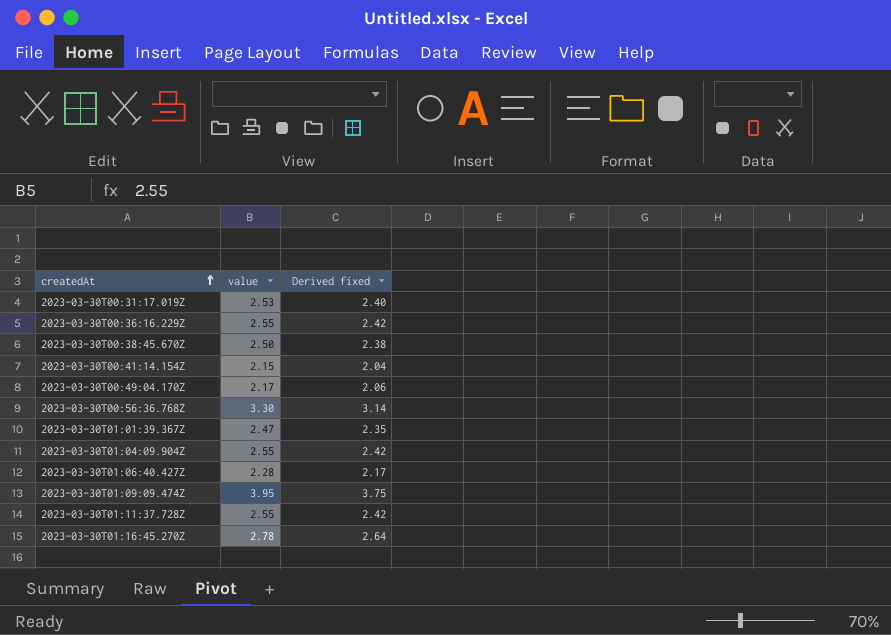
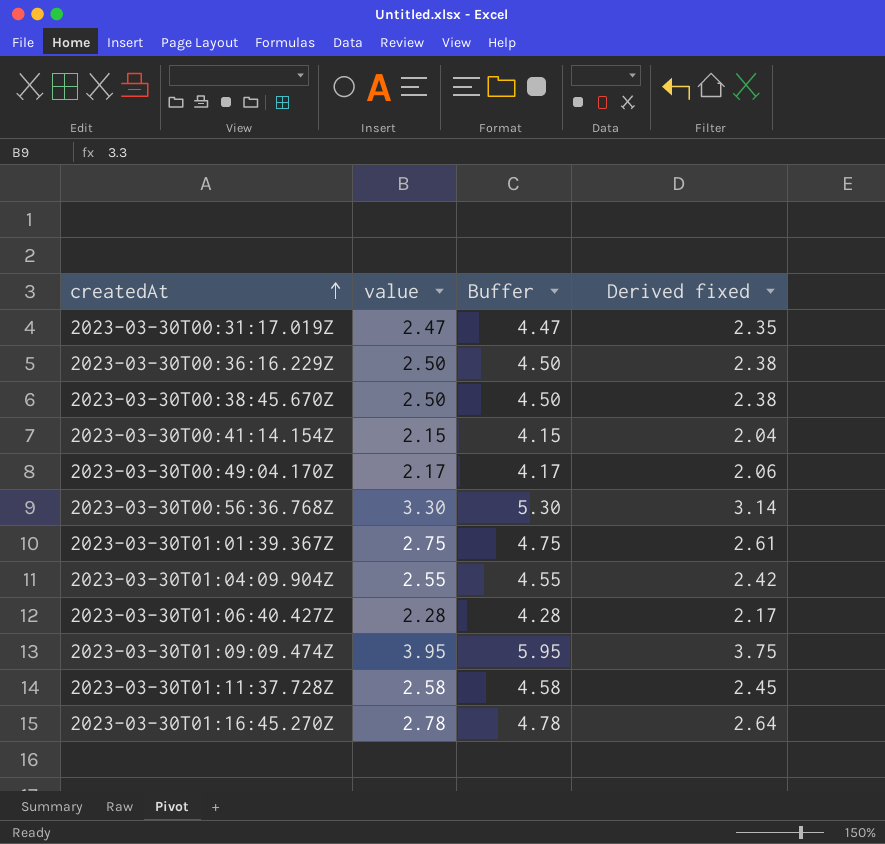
column Buffer | formula: none -> [value] + 2
2023-03-30T00:31:17.019Z | value: 2.53 -> 2.47
2023-03-30T00:31:17.019Z | Derived fixed: 2.40 -> 2.35
2023-03-30T00:36:16.229Z | value: 2.55 -> 2.50
2023-03-30T00:36:16.229Z | Derived fixed: 2.42 -> 2.38
2023-03-30T01:01:39.367Z | value: 2.47 -> 2.75
2023-03-30T01:01:39.367Z | Derived fixed: 2.35 -> 2.61
2023-03-30T01:11:37.728Z | value: 2.55 -> 2.58
2023-03-30T01:11:37.728Z | Derived fixed: 2.42 -> 2.45

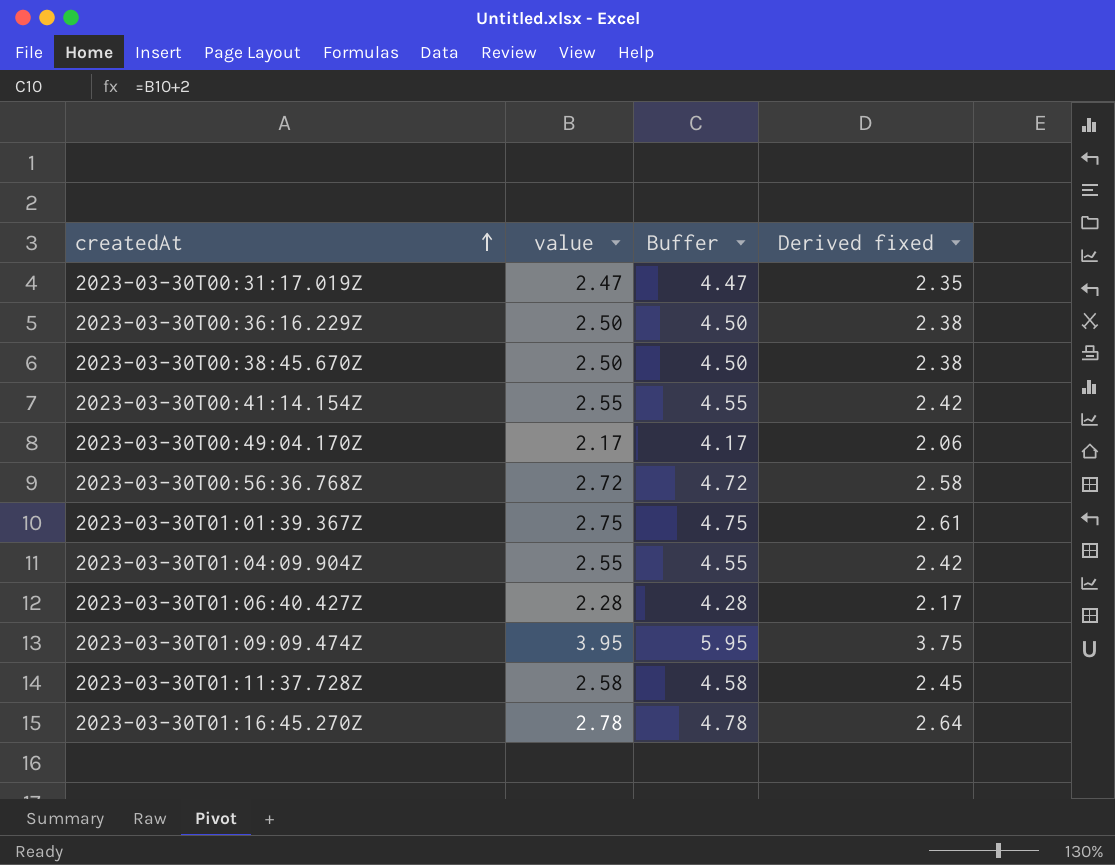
2023-03-30T00:41:14.154Z | value: 2.15 -> 2.55
2023-03-30T00:41:14.154Z | Buffer: 4.15 -> 4.55
2023-03-30T00:41:14.154Z | Derived fixed: 2.04 -> 2.42
2023-03-30T00:56:36.768Z | value: 3.30 -> 2.72
2023-03-30T00:56:36.768Z | Buffer: 5.30 -> 4.72
2023-03-30T00:56:36.768Z | Derived fixed: 3.14 -> 2.58

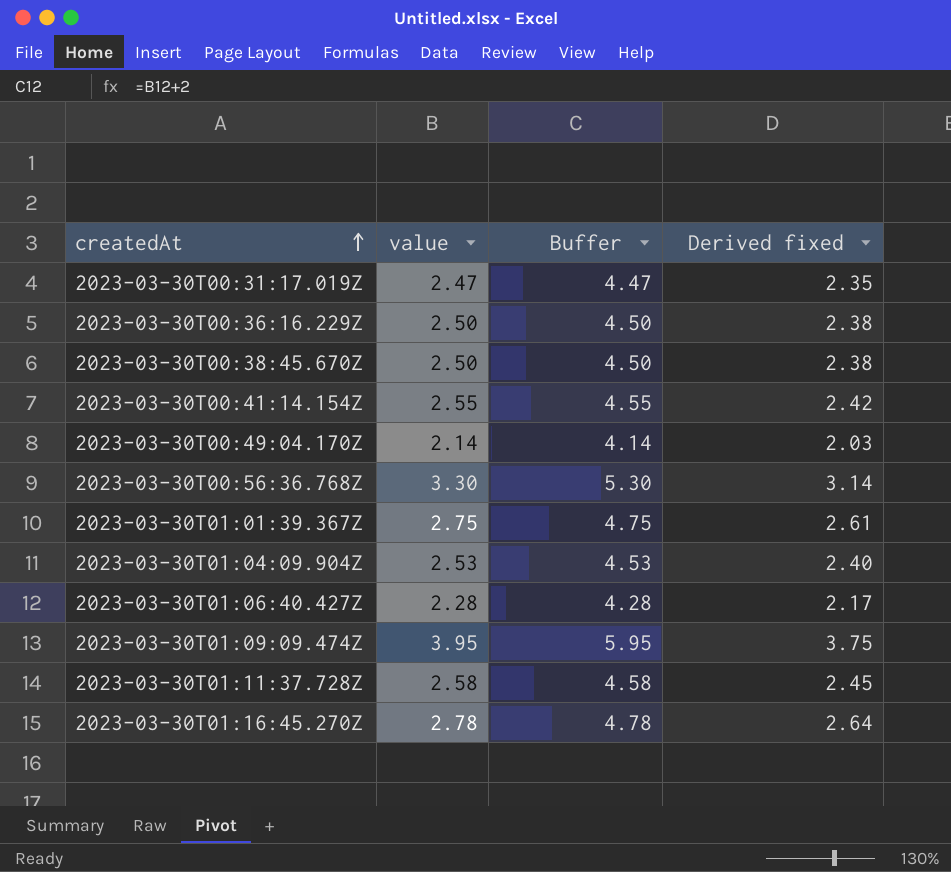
2023-03-30T00:49:04.170Z | value: 2.17 -> 2.14
2023-03-30T00:49:04.170Z | Buffer: 4.17 -> 4.14
2023-03-30T00:49:04.170Z | Derived fixed: 2.06 -> 2.03
2023-03-30T00:56:36.768Z | value: 2.72 -> 3.30
2023-03-30T00:56:36.768Z | Buffer: 4.72 -> 5.30
2023-03-30T00:56:36.768Z | Derived fixed: 2.58 -> 3.14
2023-03-30T01:04:09.904Z | value: 2.55 -> 2.53
2023-03-30T01:04:09.904Z | Buffer: 4.55 -> 4.53
2023-03-30T01:04:09.904Z | Derived fixed: 2.42 -> 2.40

